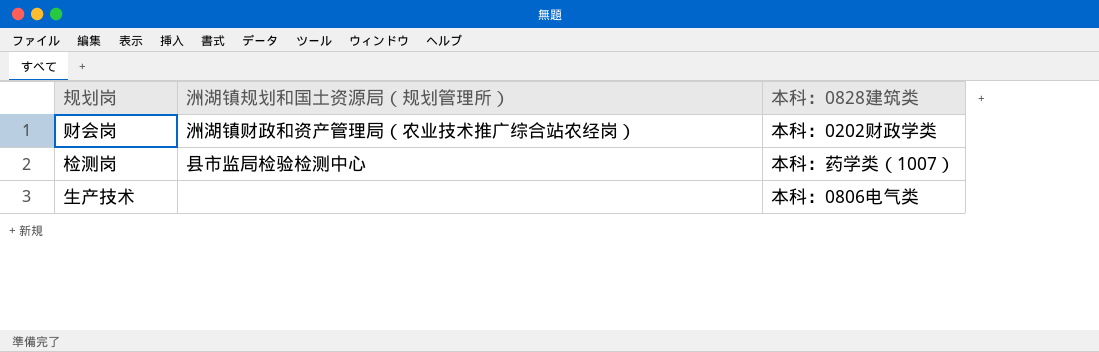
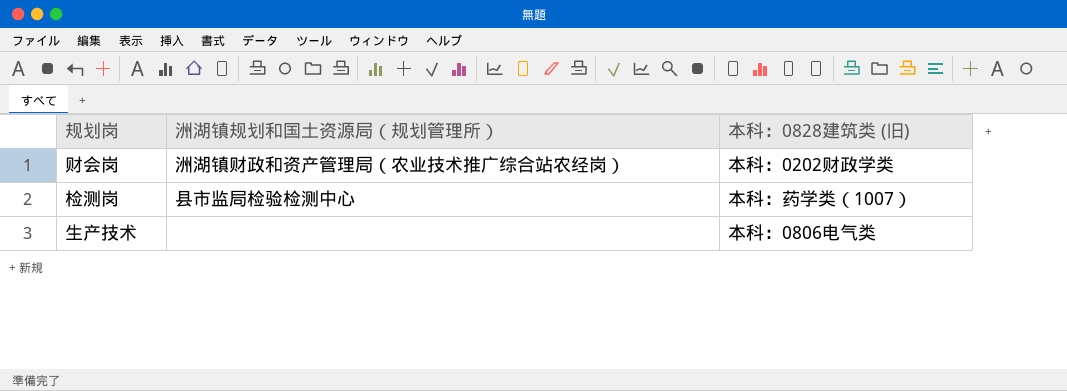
column name: 本科：0828建筑类 -> 本科：0828建筑类 (旧)

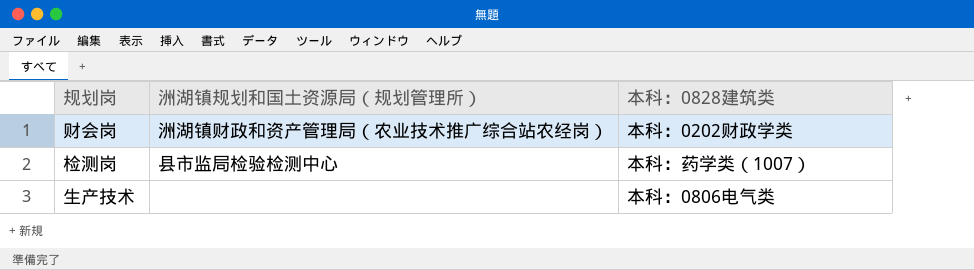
column name: 本科：0828建筑类 (旧) -> 本科：0828建筑类

